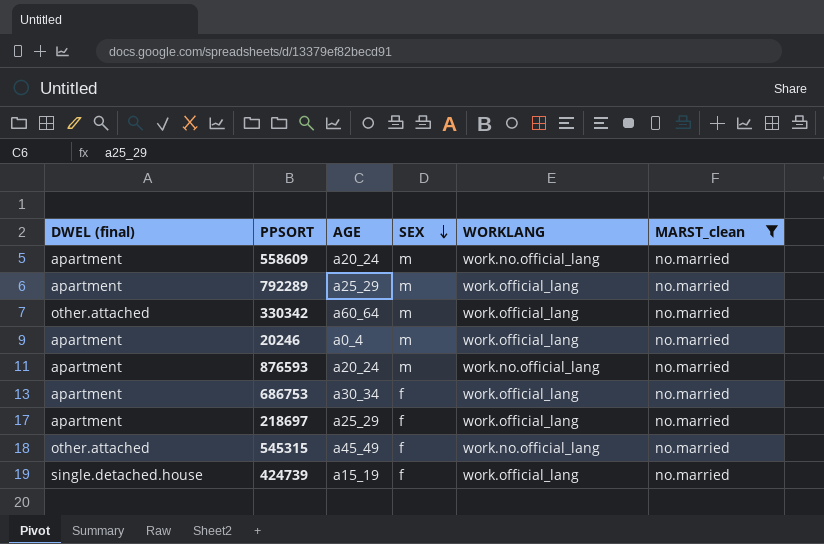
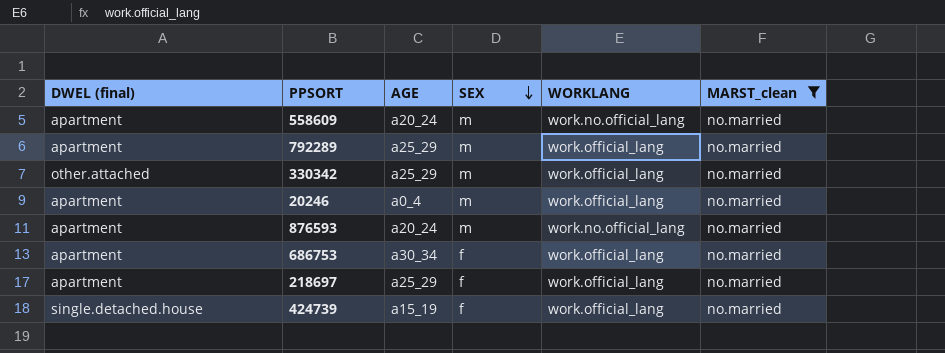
row 545315: other.attached | a45_49 | f | work.no.official_lang | no.married -> none
330342 | AGE: a60_64 -> a25_29

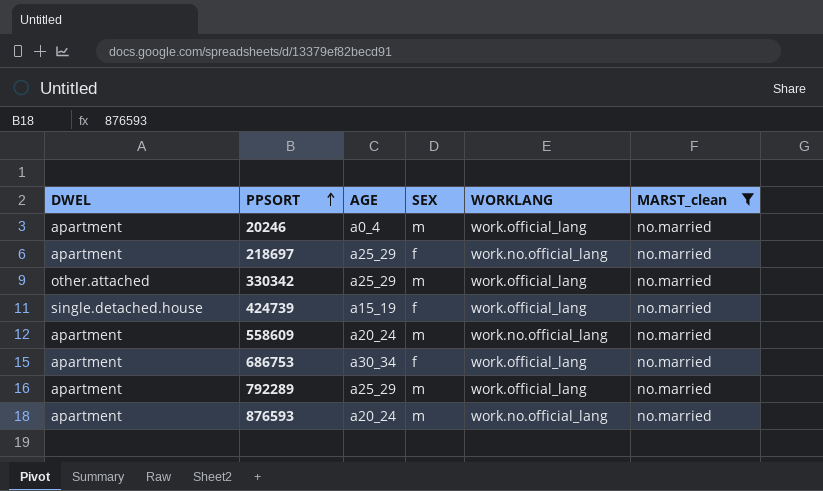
row order: SEX descending -> PPSORT ascending
column name: DWEL (final) -> DWEL
218697 | WORKLANG: work.official_lang -> work.no.official_lang

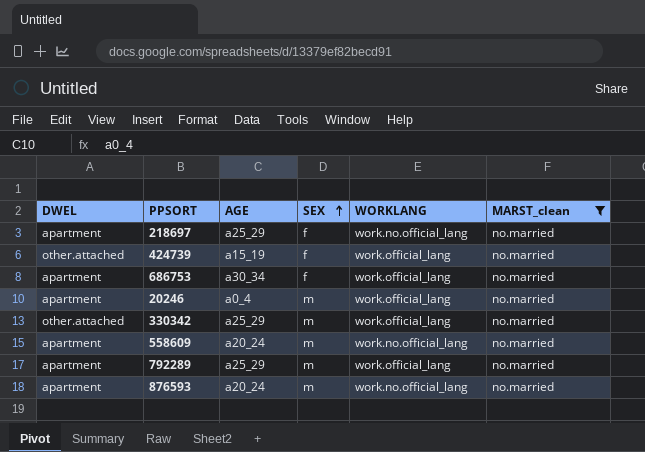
row order: PPSORT ascending -> SEX ascending
424739 | DWEL: single.detached.house -> other.attached

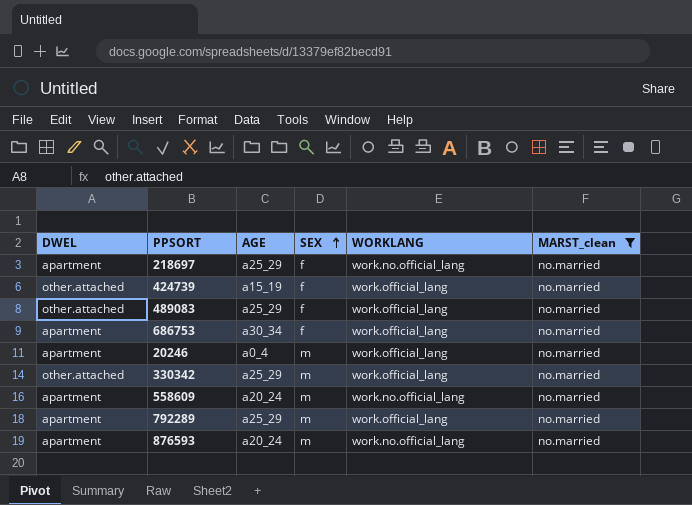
row 489083: none -> other.attached | a25_29 | f | work.official_lang | no.married

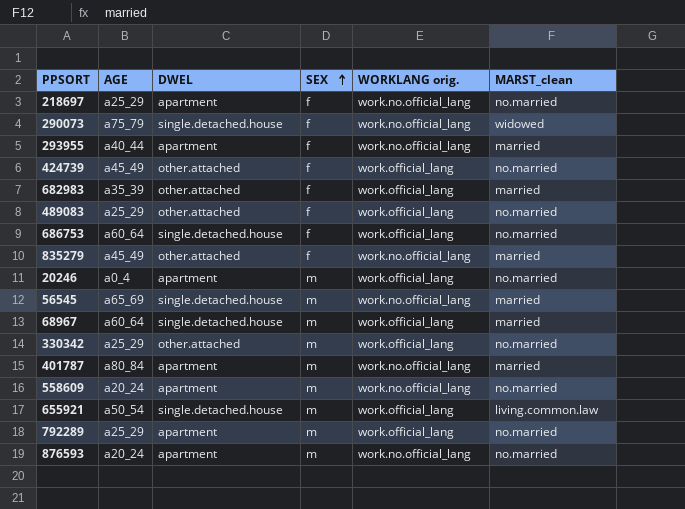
filter: MARST_clean = no.married -> none
column DWEL | position: 1 -> 3
column name: WORKLANG -> WORKLANG orig.
424739 | AGE: a15_19 -> a45_49
686753 | AGE: a30_34 -> a60_64
686753 | DWEL: apartment -> single.detached.house

